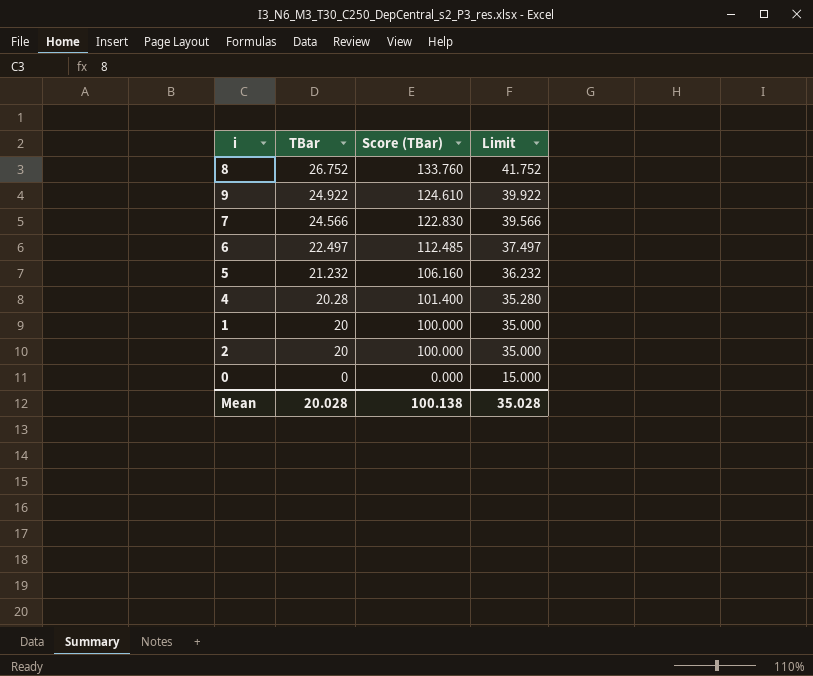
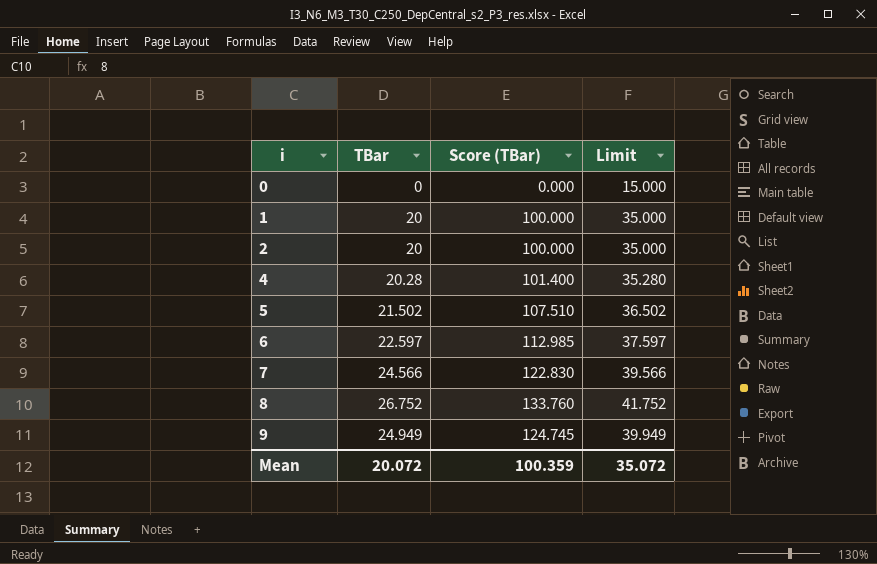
row order: TBar descending -> i ascending
5 | TBar: 21.232 -> 21.502
5 | Score (TBar): 106.160 -> 107.510
5 | Limit: 36.232 -> 36.502
6 | TBar: 22.497 -> 22.597
6 | Score (TBar): 112.485 -> 112.985
6 | Limit: 37.497 -> 37.597
9 | TBar: 24.922 -> 24.949
9 | Score (TBar): 124.610 -> 124.745
9 | Limit: 39.922 -> 39.949
Mean | TBar: 20.028 -> 20.072
Mean | Score (TBar): 100.138 -> 100.359
Mean | Limit: 35.028 -> 35.072

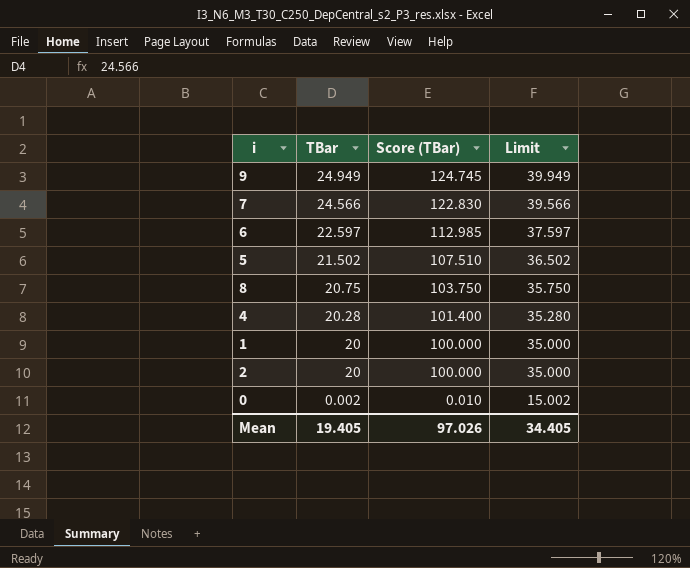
row order: i ascending -> TBar descending
8 | TBar: 26.752 -> 20.75
8 | Score (TBar): 133.760 -> 103.750
8 | Limit: 41.752 -> 35.750
0 | TBar: 0 -> 0.002
0 | Score (TBar): 0.000 -> 0.010
0 | Limit: 15.000 -> 15.002
Mean | TBar: 20.072 -> 19.405
Mean | Score (TBar): 100.359 -> 97.026
Mean | Limit: 35.072 -> 34.405

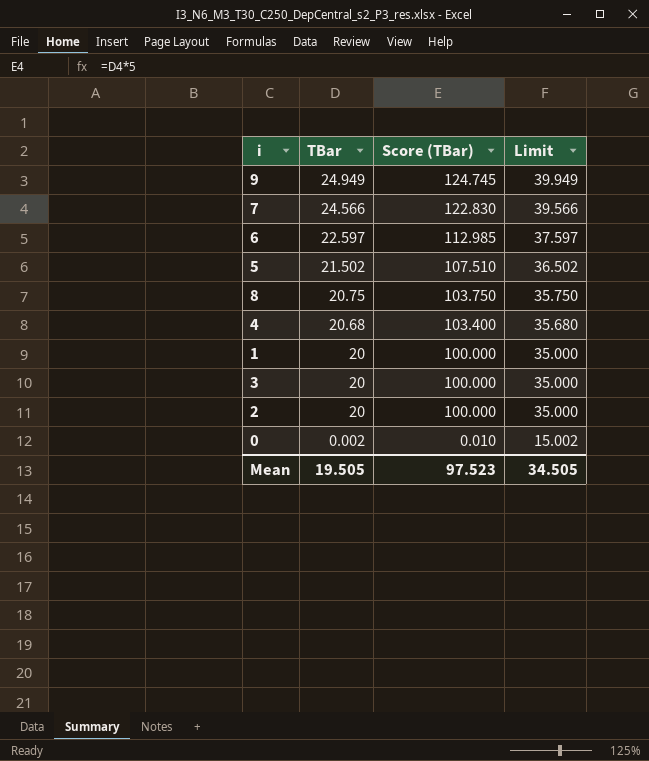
4 | TBar: 20.28 -> 20.68
4 | Score (TBar): 101.400 -> 103.400
4 | Limit: 35.280 -> 35.680
row 3: none -> 20 | 100.000 | 35.000
Mean | TBar: 19.405 -> 19.505
Mean | Score (TBar): 97.026 -> 97.523
Mean | Limit: 34.405 -> 34.505

